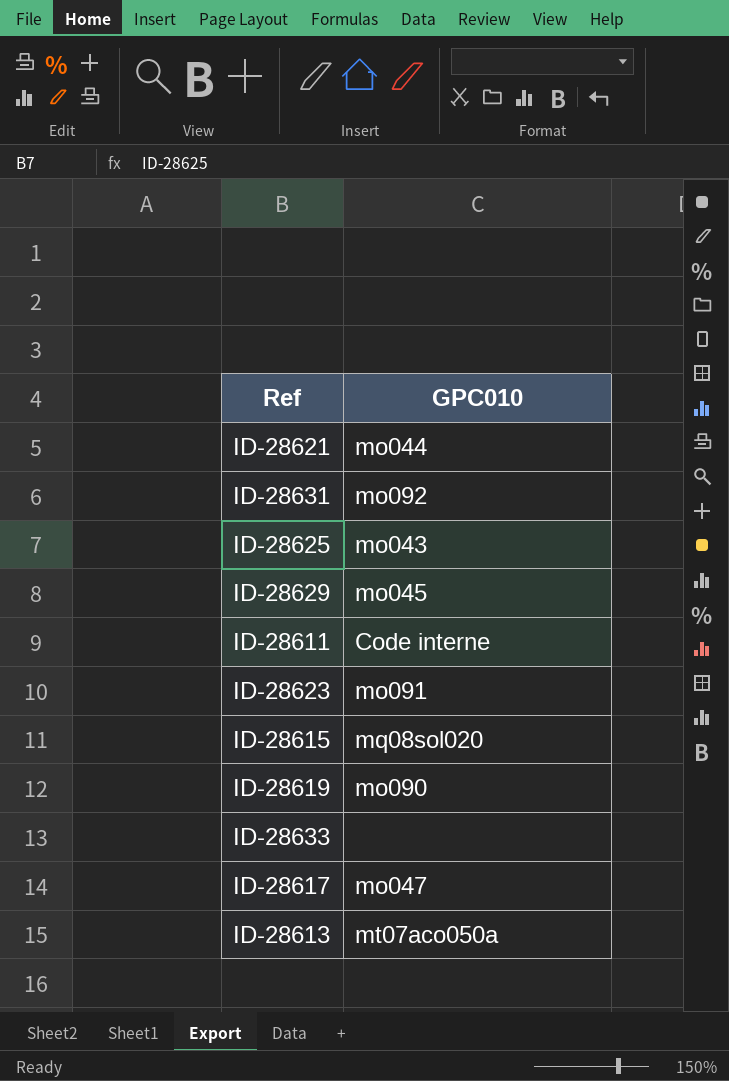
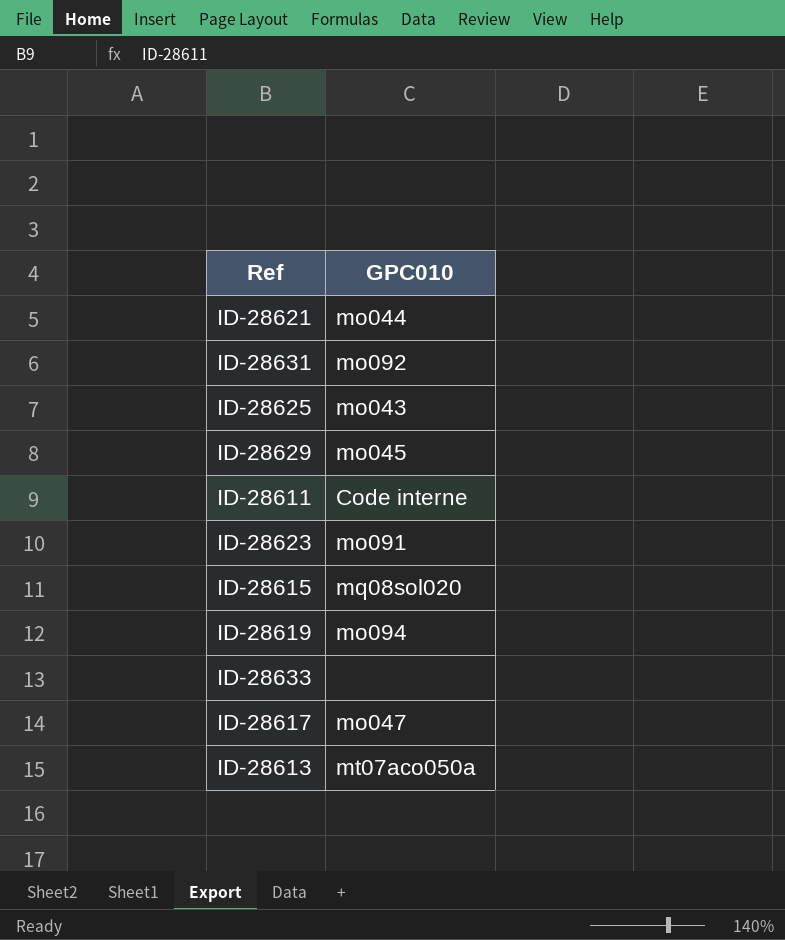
ID-28619 | GPC010: mo090 -> mo094

